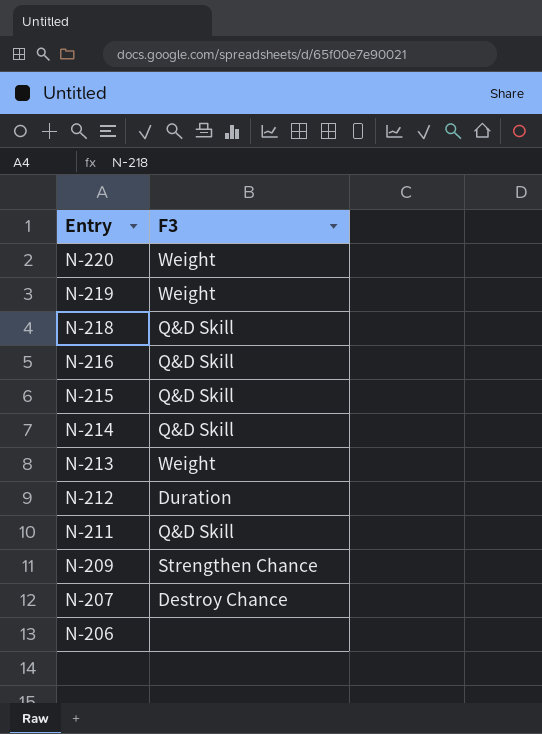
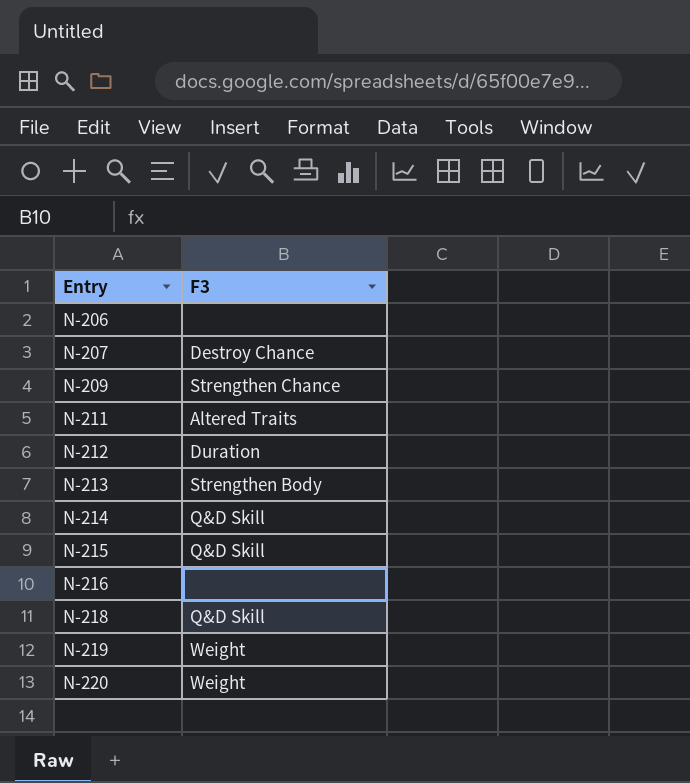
row order: Entry descending -> Entry ascending
N-211 | F3: Q&D Skill -> Altered Traits
N-213 | F3: Weight -> Strengthen Body
N-216 | F3: Q&D Skill -> none

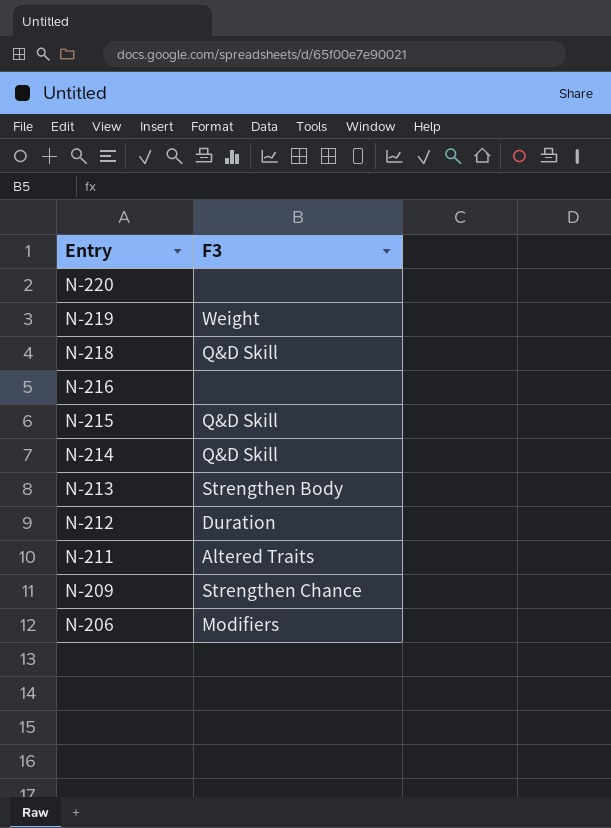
row order: Entry ascending -> Entry descending
row N-207: Destroy Chance -> none
N-220 | F3: Weight -> none
N-206 | F3: none -> Modifiers

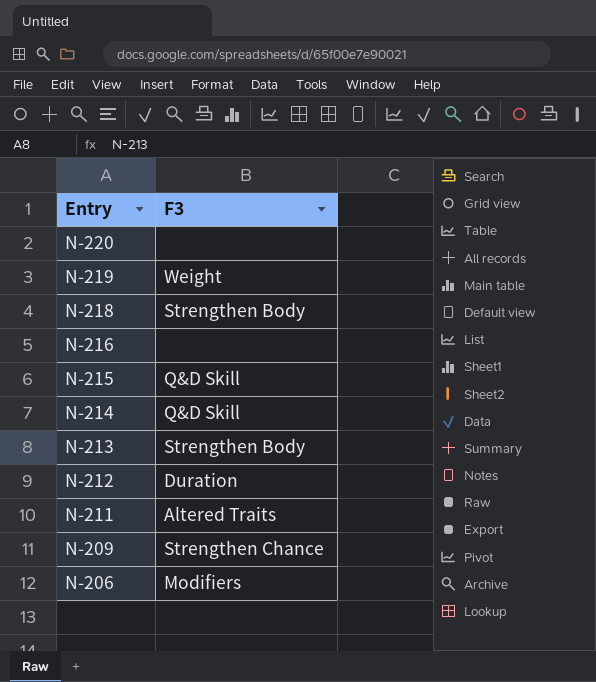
N-218 | F3: Q&D Skill -> Strengthen Body

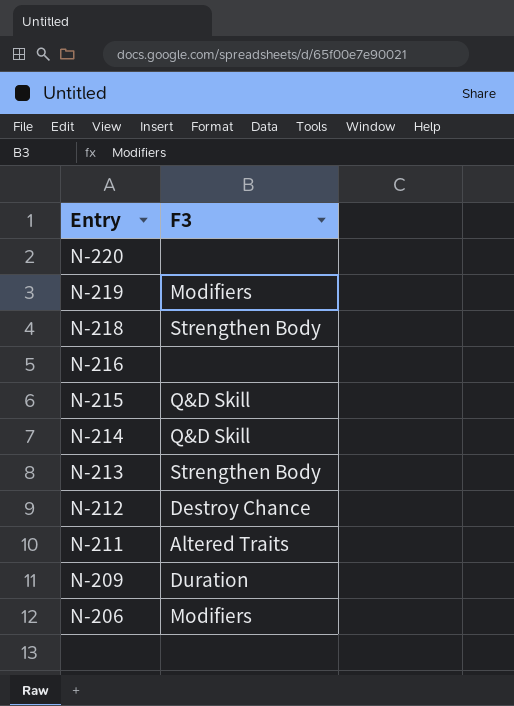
N-219 | F3: Weight -> Modifiers
N-212 | F3: Duration -> Destroy Chance
N-209 | F3: Strengthen Chance -> Duration

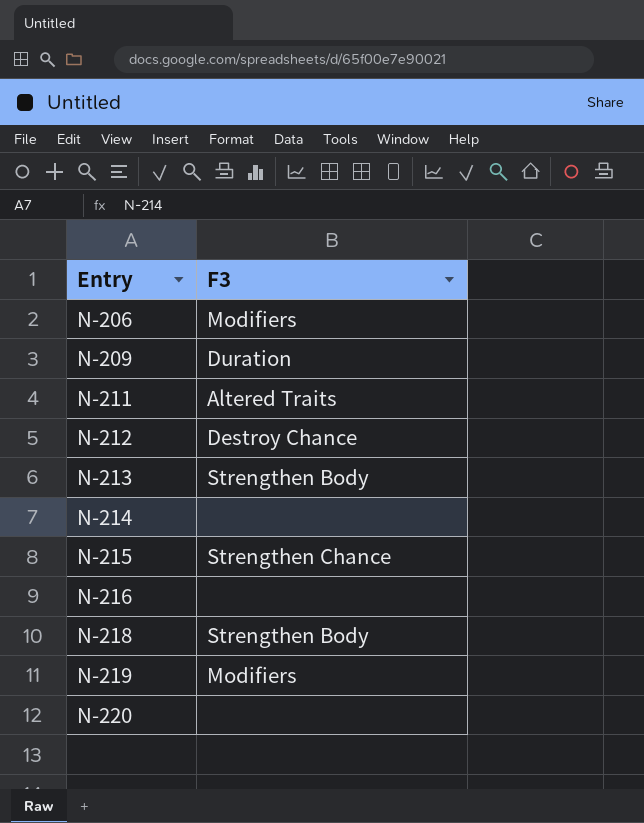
row order: Entry descending -> Entry ascending
N-214 | F3: Q&D Skill -> none
N-215 | F3: Q&D Skill -> Strengthen Chance

